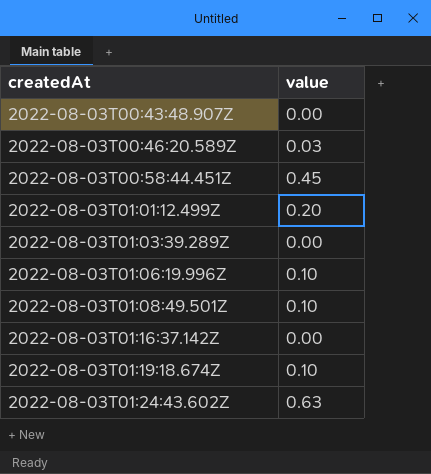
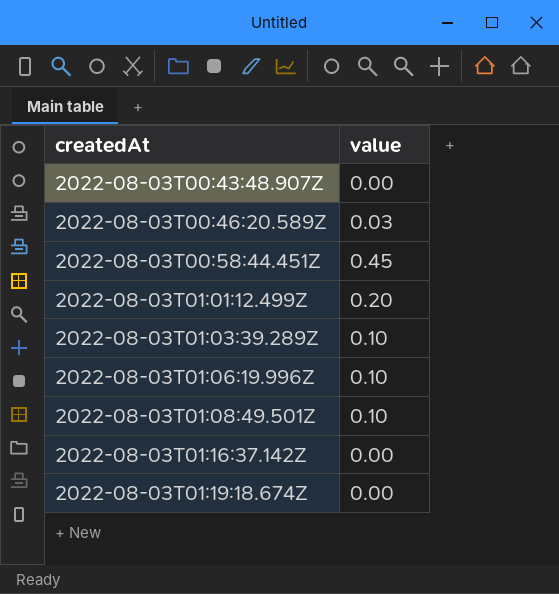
row 2022-08-03T01:24:43.602Z: 0.63 -> none
2022-08-03T01:03:39.289Z | value: 0.00 -> 0.10
2022-08-03T01:19:18.674Z | value: 0.10 -> 0.00

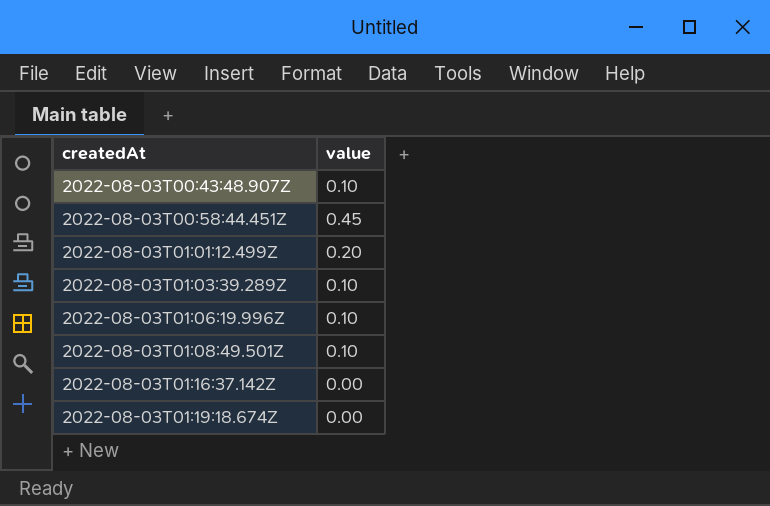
row 2022-08-03T00:46:20.589Z: 0.03 -> none
2022-08-03T00:43:48.907Z | value: 0.00 -> 0.10

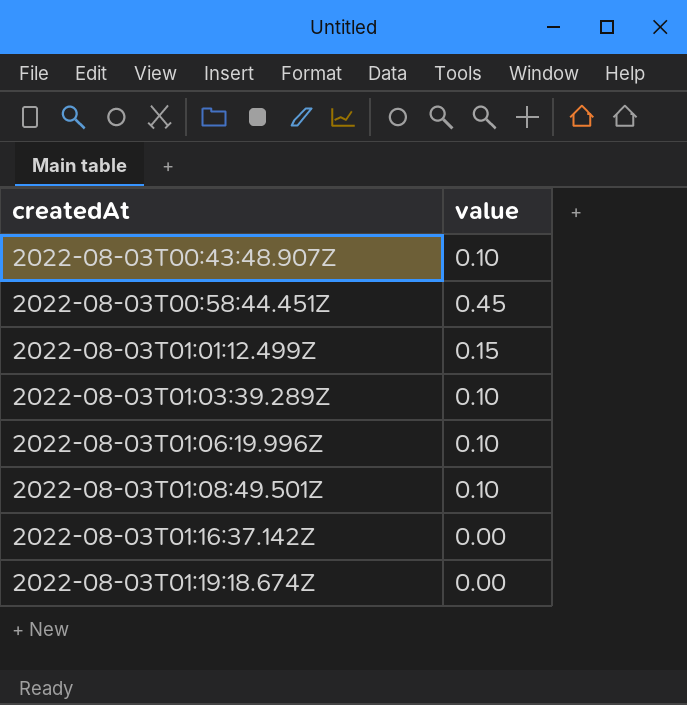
2022-08-03T01:01:12.499Z | value: 0.20 -> 0.15

